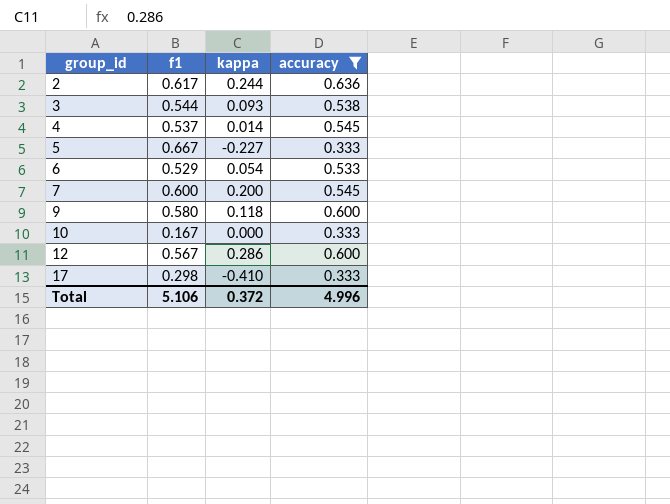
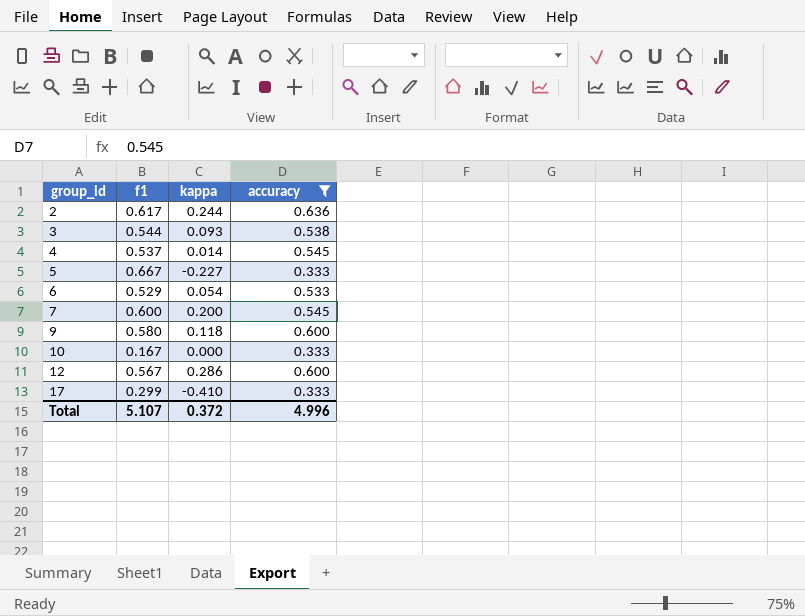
17 | f1: 0.298 -> 0.299
Total | f1: 5.106 -> 5.107

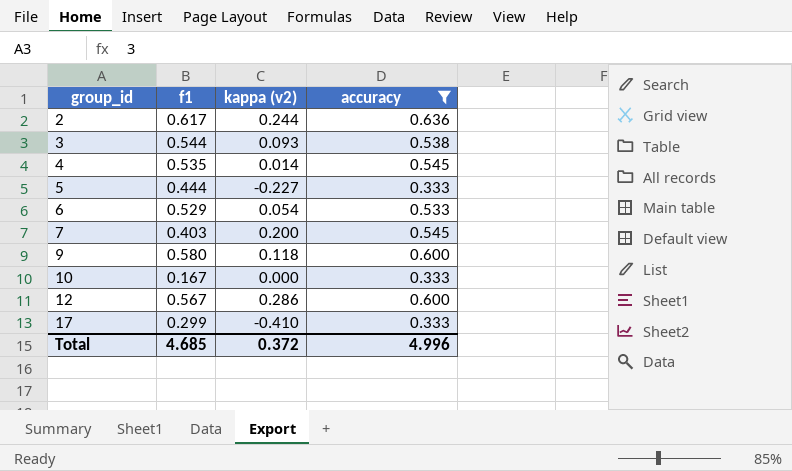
column name: kappa -> kappa (v2)
4 | f1: 0.537 -> 0.535
5 | f1: 0.667 -> 0.444
7 | f1: 0.600 -> 0.403
Total | f1: 5.107 -> 4.685

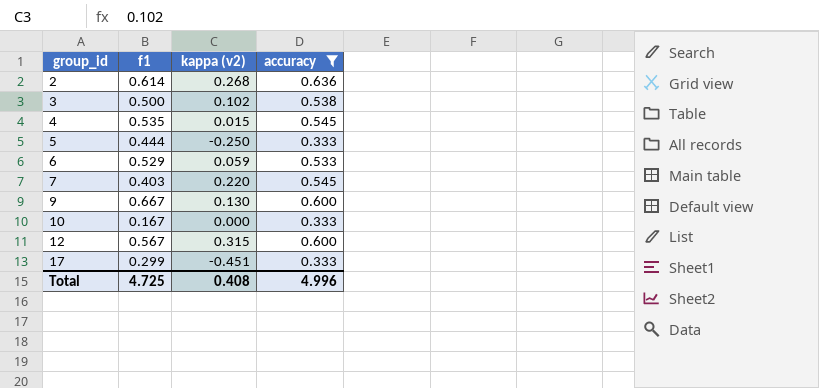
2 | f1: 0.617 -> 0.614
2 | kappa (v2): 0.244 -> 0.268
3 | f1: 0.544 -> 0.500
3 | kappa (v2): 0.093 -> 0.102
4 | kappa (v2): 0.014 -> 0.015
5 | kappa (v2): -0.227 -> -0.250
6 | kappa (v2): 0.054 -> 0.059
7 | kappa (v2): 0.200 -> 0.220
9 | f1: 0.580 -> 0.667
9 | kappa (v2): 0.118 -> 0.130
12 | kappa (v2): 0.286 -> 0.315
17 | kappa (v2): -0.410 -> -0.451
Total | f1: 4.685 -> 4.725
Total | kappa (v2): 0.372 -> 0.408

